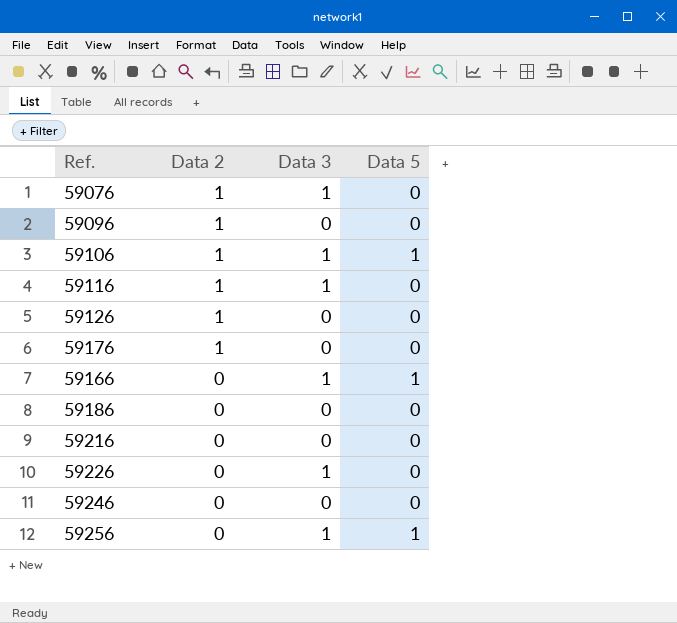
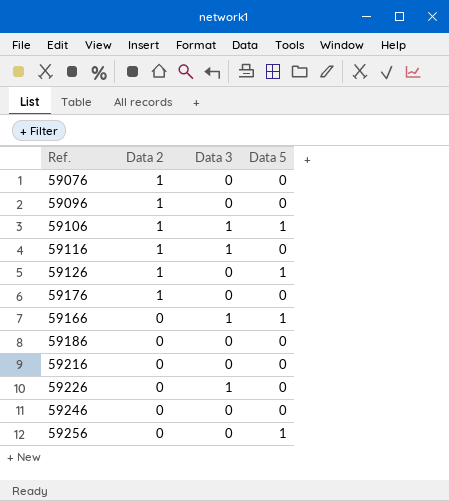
59076 | Data 3: 1 -> 0
59126 | Data 5: 0 -> 1
59256 | Data 3: 1 -> 0

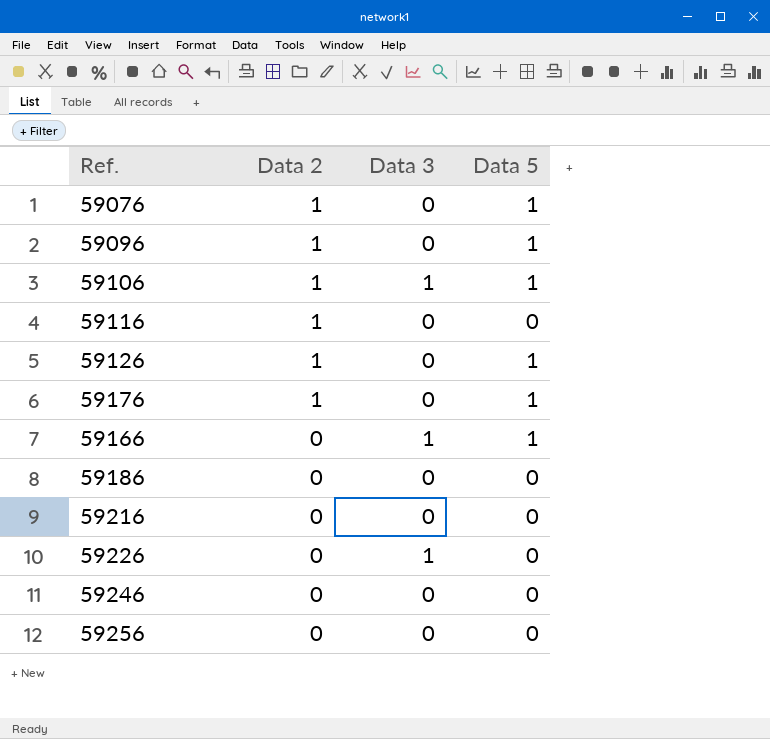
59076 | Data 5: 0 -> 1
59096 | Data 5: 0 -> 1
59116 | Data 3: 1 -> 0
59176 | Data 5: 0 -> 1
59256 | Data 5: 1 -> 0

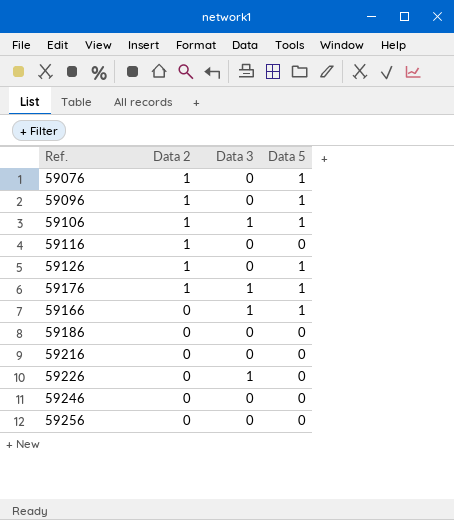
59176 | Data 3: 0 -> 1

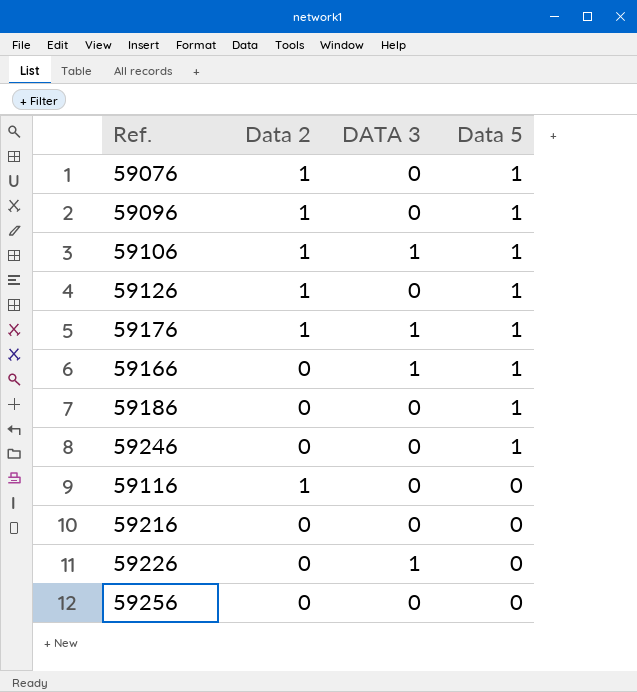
row order: Data 2 descending -> Data 5 descending
column name: Data 3 -> DATA 3
59186 | Data 5: 0 -> 1
59246 | Data 5: 0 -> 1

